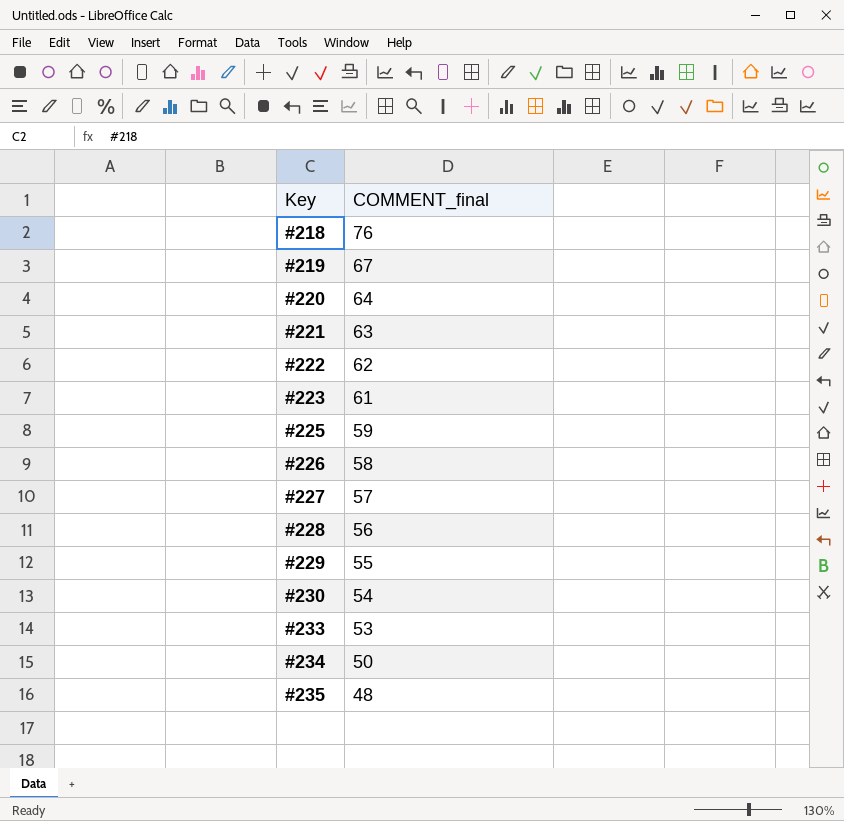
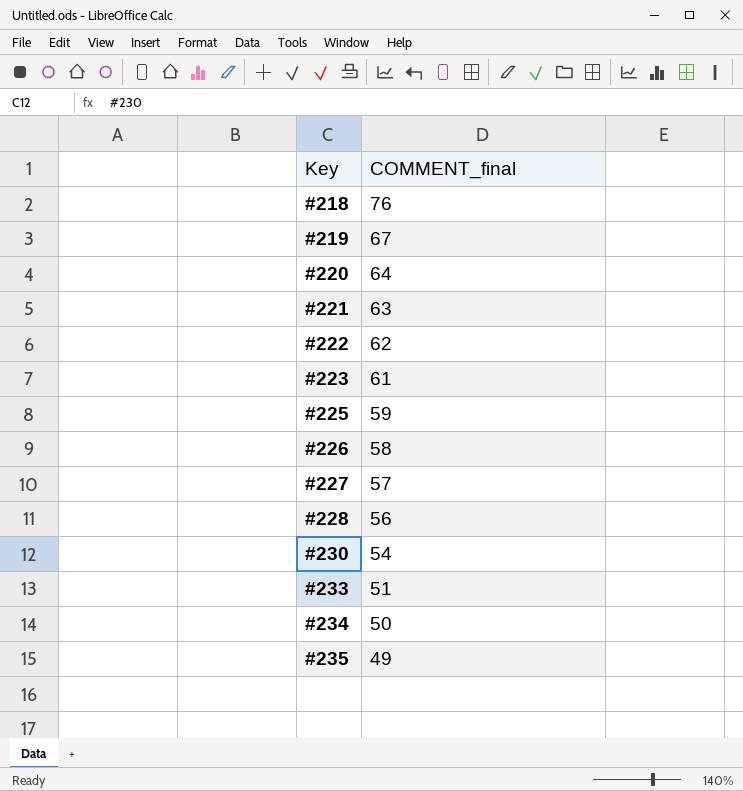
row #229: 55 -> none
#233 | COMMENT_final: 53 -> 51
#235 | COMMENT_final: 48 -> 49

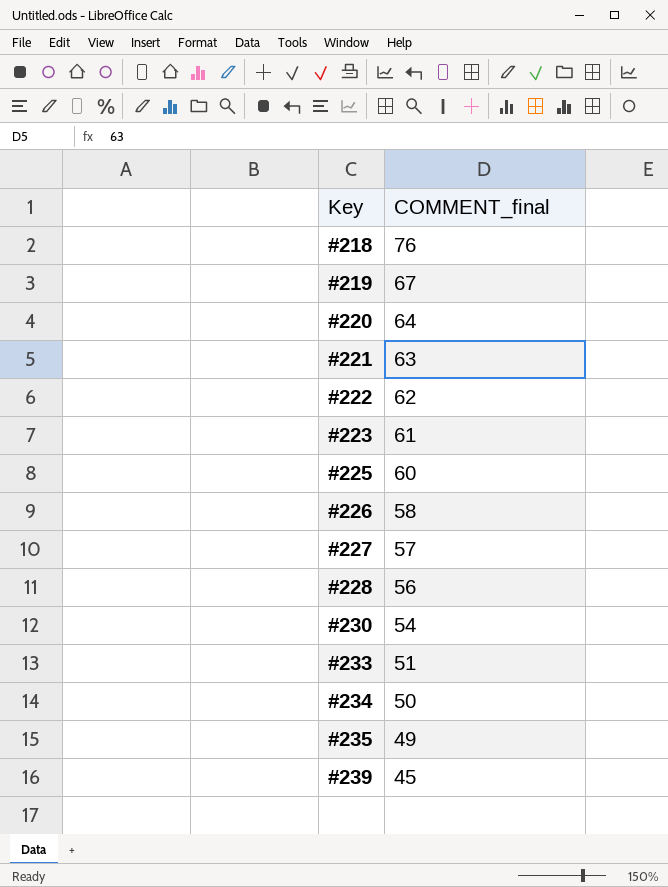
#225 | COMMENT_final: 59 -> 60
row #239: none -> 45

